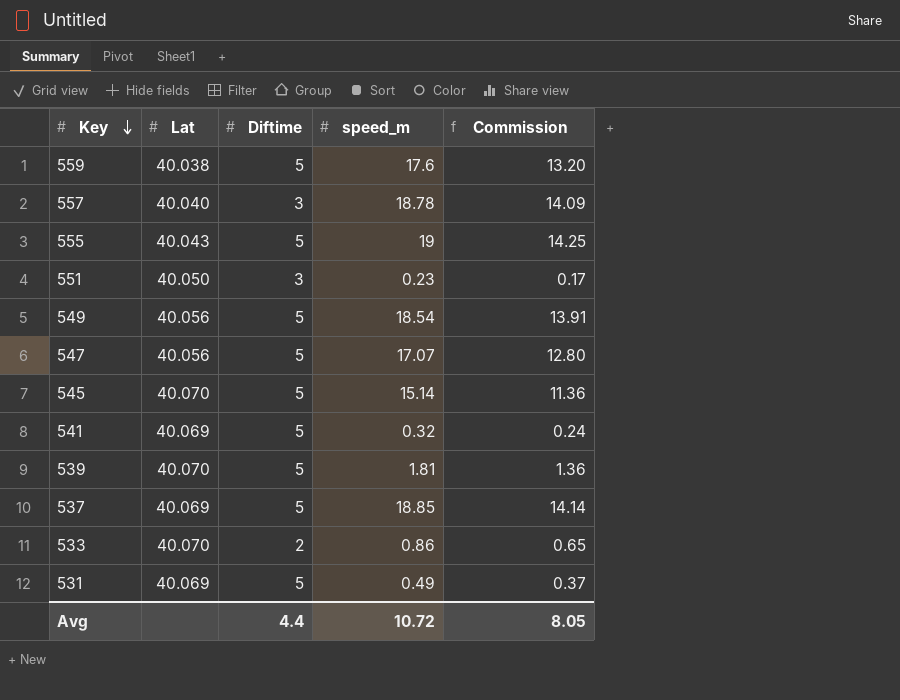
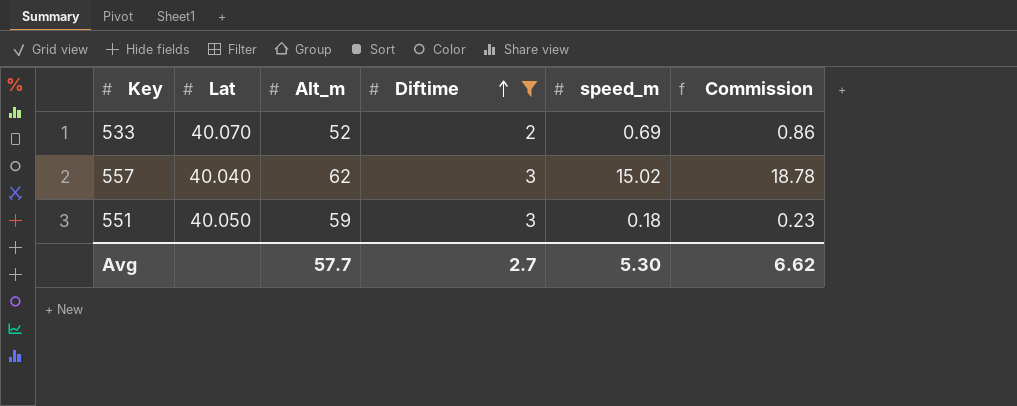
filter: none -> Diftime != 5
row order: Key descending -> Diftime ascending
column Alt_m | position: none -> 3
column Commission | formula: [speed_m] * 0.75 -> [speed_m] * 1.25
533 | speed_m: 0.86 -> 0.69
557 | speed_m: 18.78 -> 15.02
551 | speed_m: 0.23 -> 0.18
Avg | Diftime: 4.4 -> 2.7
Avg | speed_m: 10.72 -> 5.30
Avg | Commission: 8.05 -> 6.62

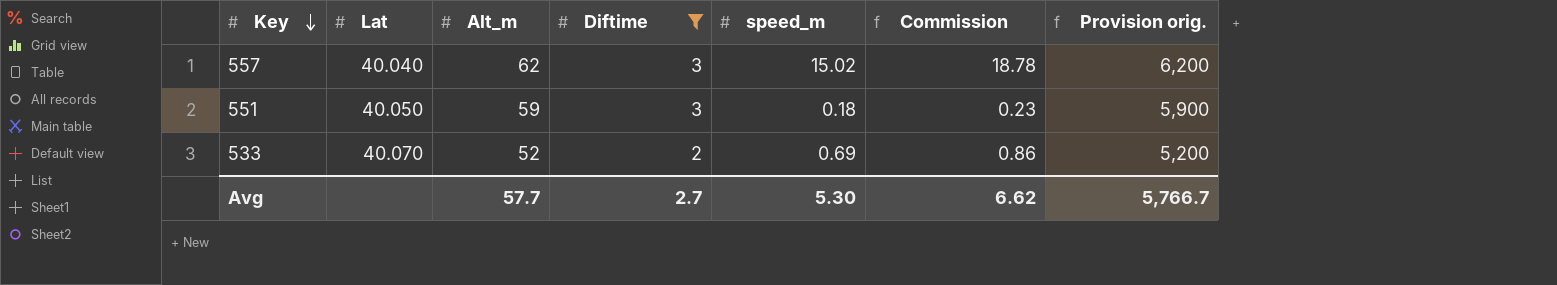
row order: Diftime ascending -> Key descending
column Provision orig. | formula: none -> [Alt_m] * 100

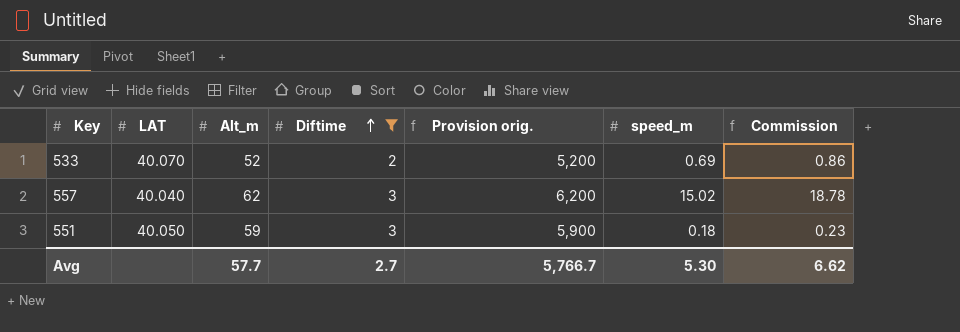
row order: Key descending -> Diftime ascending
column name: Lat -> LAT
column Provision orig. | position: 7 -> 5

